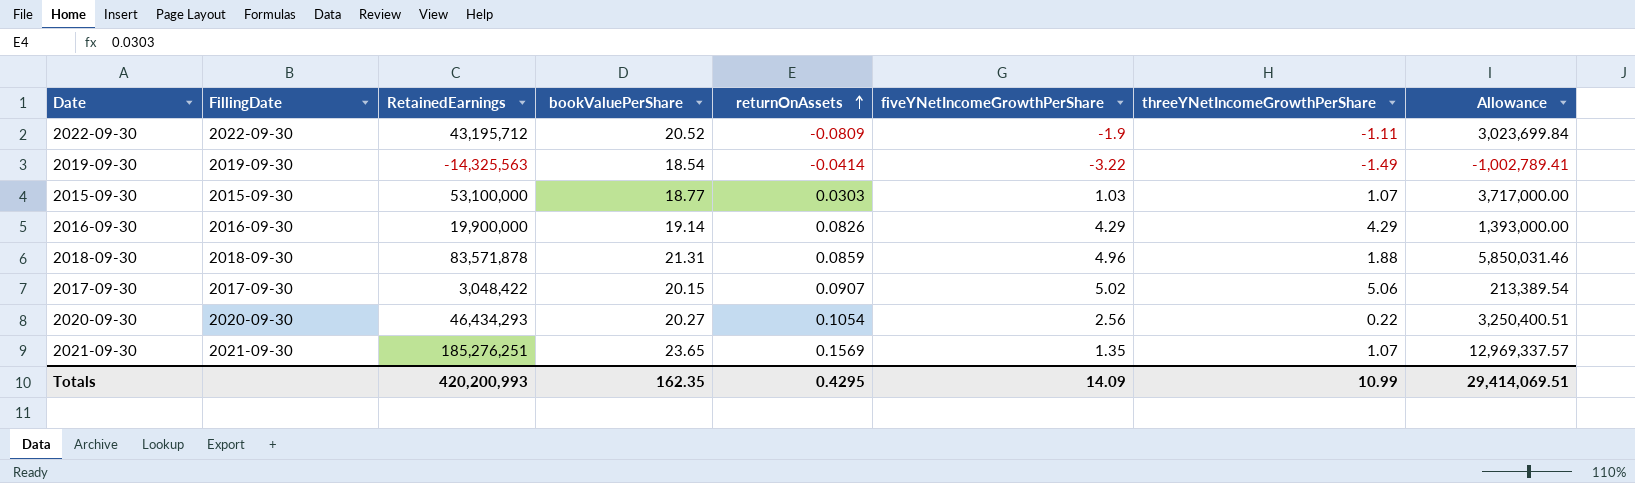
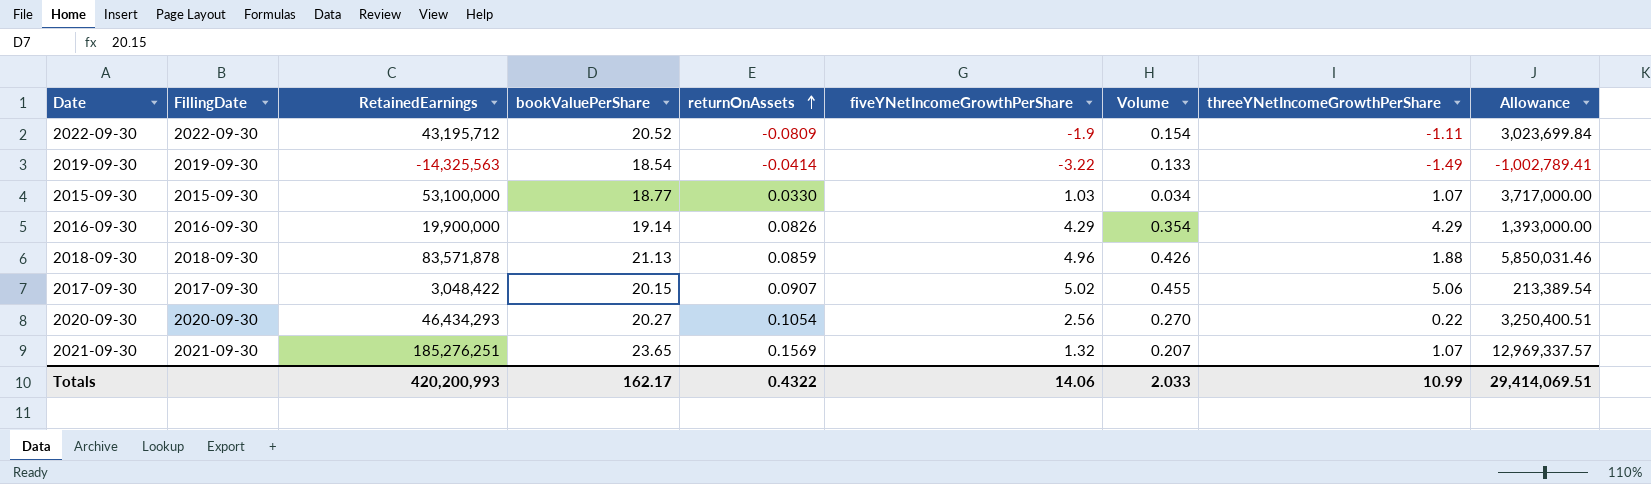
column Volume | formula: none -> [returnOnAssets] * [fiveYNetIncomeGrowthPerShare]
2015-09-30 | returnOnAssets: 0.0303 -> 0.0330
2018-09-30 | bookValuePerShare: 21.31 -> 21.13
2021-09-30 | fiveYNetIncomeGrowthPerShare: 1.35 -> 1.32
Totals | bookValuePerShare: 162.35 -> 162.17
Totals | returnOnAssets: 0.4295 -> 0.4322
Totals | fiveYNetIncomeGrowthPerShare: 14.09 -> 14.06

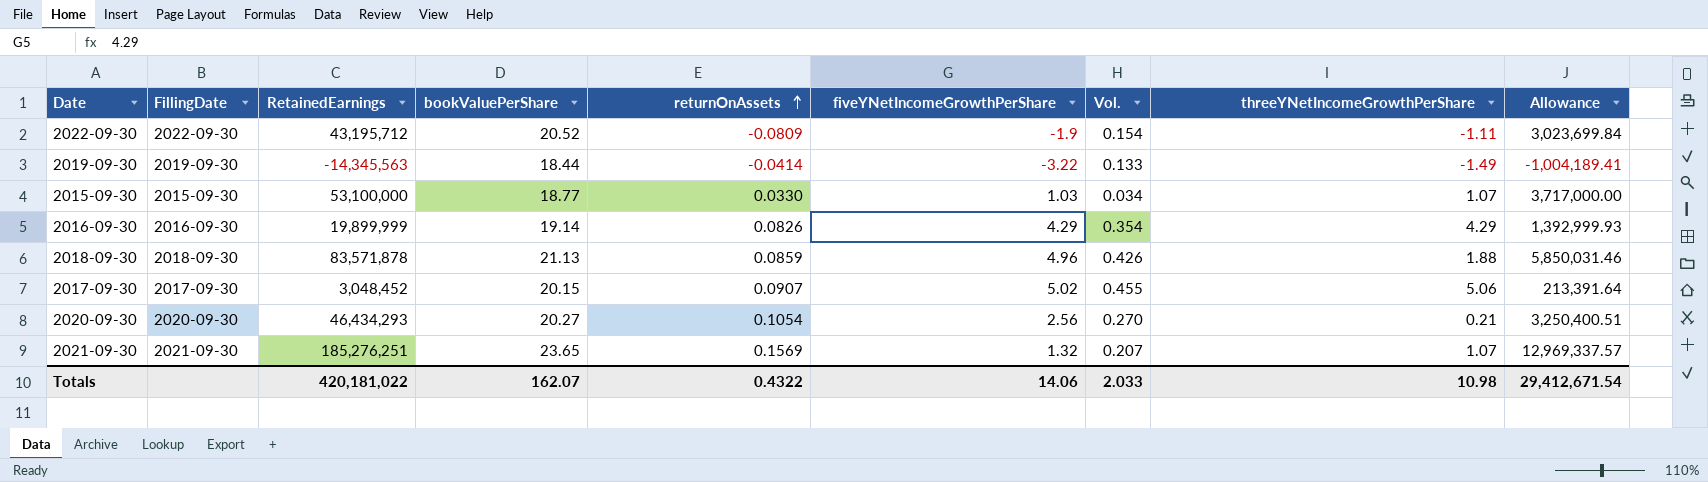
column name: Volume -> Vol.
2019-09-30 | RetainedEarnings: -14,325,563 -> -14,345,563
2019-09-30 | bookValuePerShare: 18.54 -> 18.44
2019-09-30 | Allowance: -1,002,789.41 -> -1,004,189.41
2016-09-30 | RetainedEarnings: 19,900,000 -> 19,899,999
2016-09-30 | Allowance: 1,393,000.00 -> 1,392,999.93
2017-09-30 | RetainedEarnings: 3,048,422 -> 3,048,452
2017-09-30 | Allowance: 213,389.54 -> 213,391.64
2020-09-30 | threeYNetIncomeGrowthPerShare: 0.22 -> 0.21
Totals | RetainedEarnings: 420,200,993 -> 420,181,022
Totals | bookValuePerShare: 162.17 -> 162.07
Totals | threeYNetIncomeGrowthPerShare: 10.99 -> 10.98
Totals | Allowance: 29,414,069.51 -> 29,412,671.54

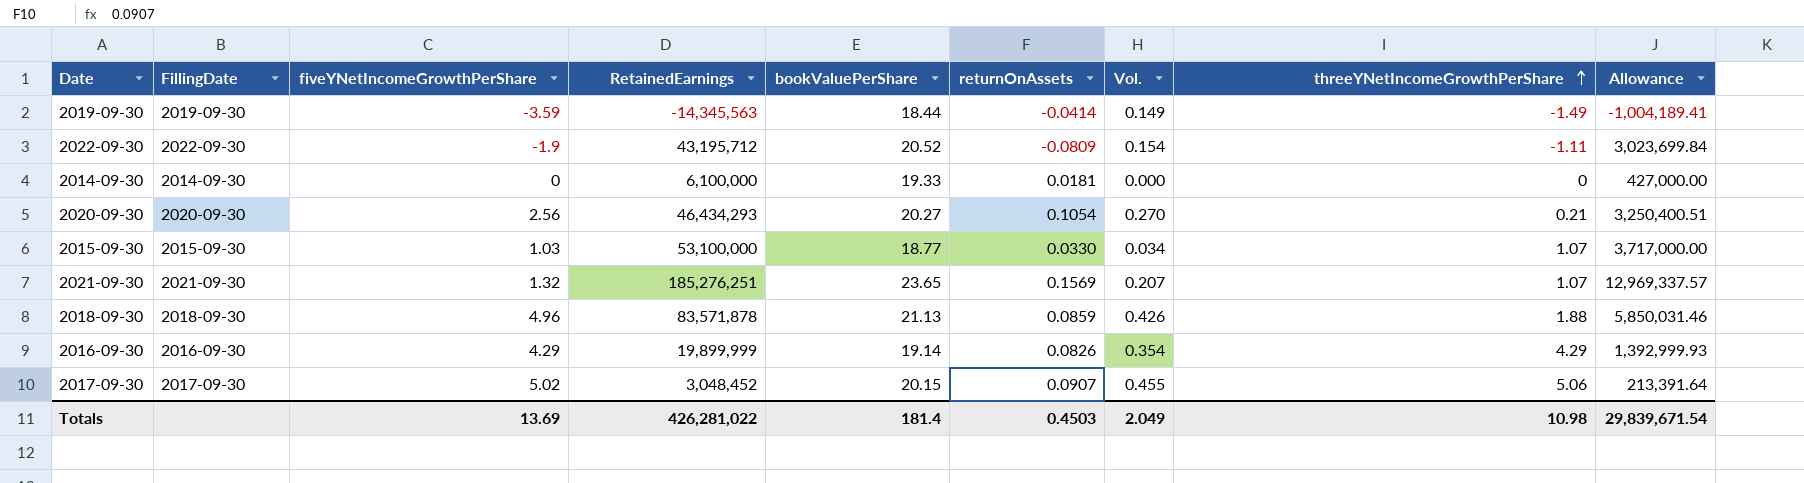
row order: returnOnAssets ascending -> threeYNetIncomeGrowthPerShare ascending
column fiveYNetIncomeGrowthPerShare | position: 6 -> 3
2019-09-30 | fiveYNetIncomeGrowthPerShare: -3.22 -> -3.59
2019-09-30 | Vol.: 0.133 -> 0.149
row 2014-09-30: none -> 2014-09-30 | 0 | 6,100,000 | 19.33 | 0.0181 | 0.000 | 0 | 427,000.00
Totals | fiveYNetIncomeGrowthPerShare: 14.06 -> 13.69
Totals | RetainedEarnings: 420,181,022 -> 426,281,022
Totals | bookValuePerShare: 162.07 -> 181.4
Totals | returnOnAssets: 0.4322 -> 0.4503
Totals | Vol.: 2.033 -> 2.049
Totals | Allowance: 29,412,671.54 -> 29,839,671.54

